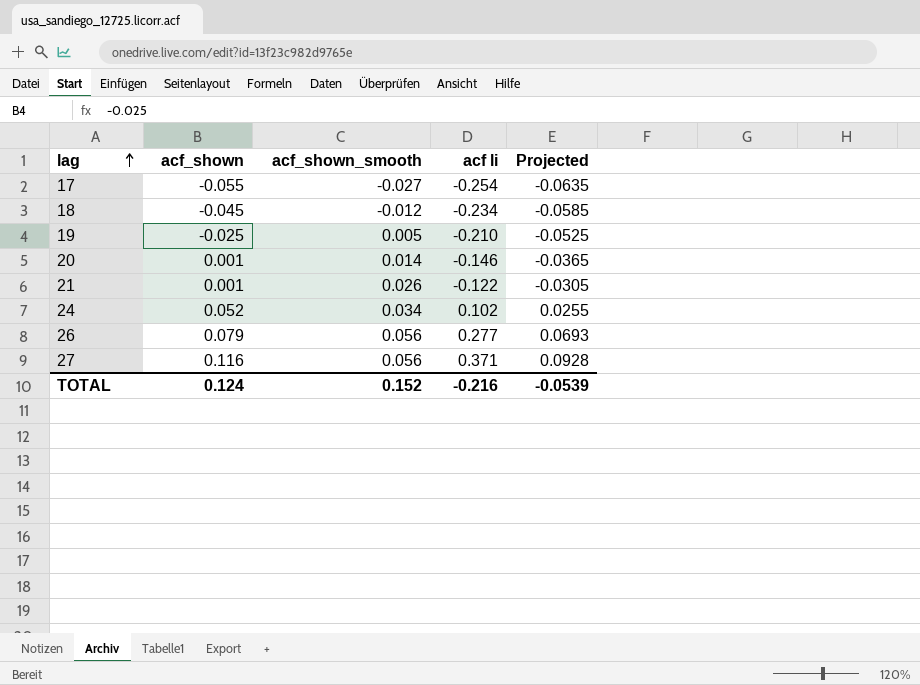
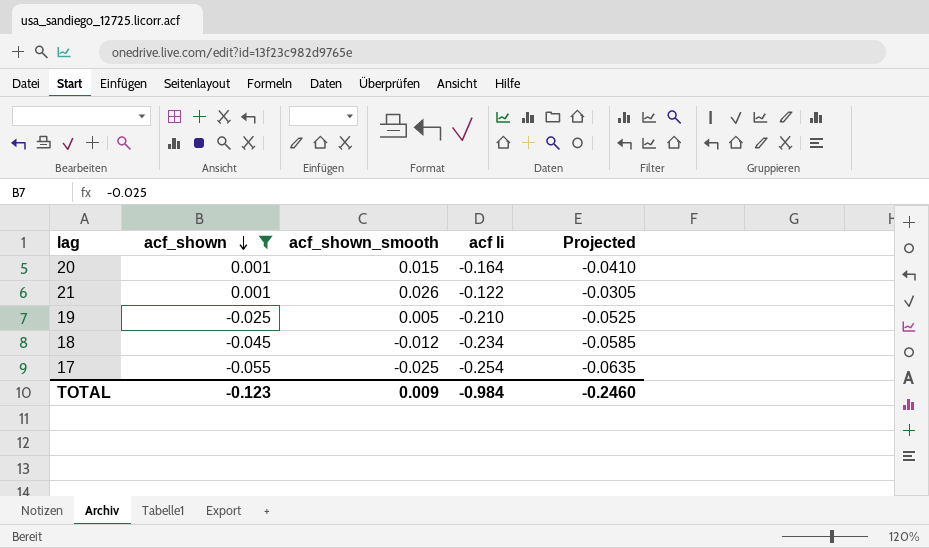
filter: none -> acf_shown <= 0.001
row order: lag ascending -> acf_shown descending
20 | acf_shown_smooth: 0.014 -> 0.015
20 | acf li: -0.146 -> -0.164
20 | Projected: -0.0365 -> -0.0410
17 | acf_shown_smooth: -0.027 -> -0.025
TOTAL | acf_shown: 0.124 -> -0.123
TOTAL | acf_shown_smooth: 0.152 -> 0.009
TOTAL | acf li: -0.216 -> -0.984
TOTAL | Projected: -0.0539 -> -0.2460

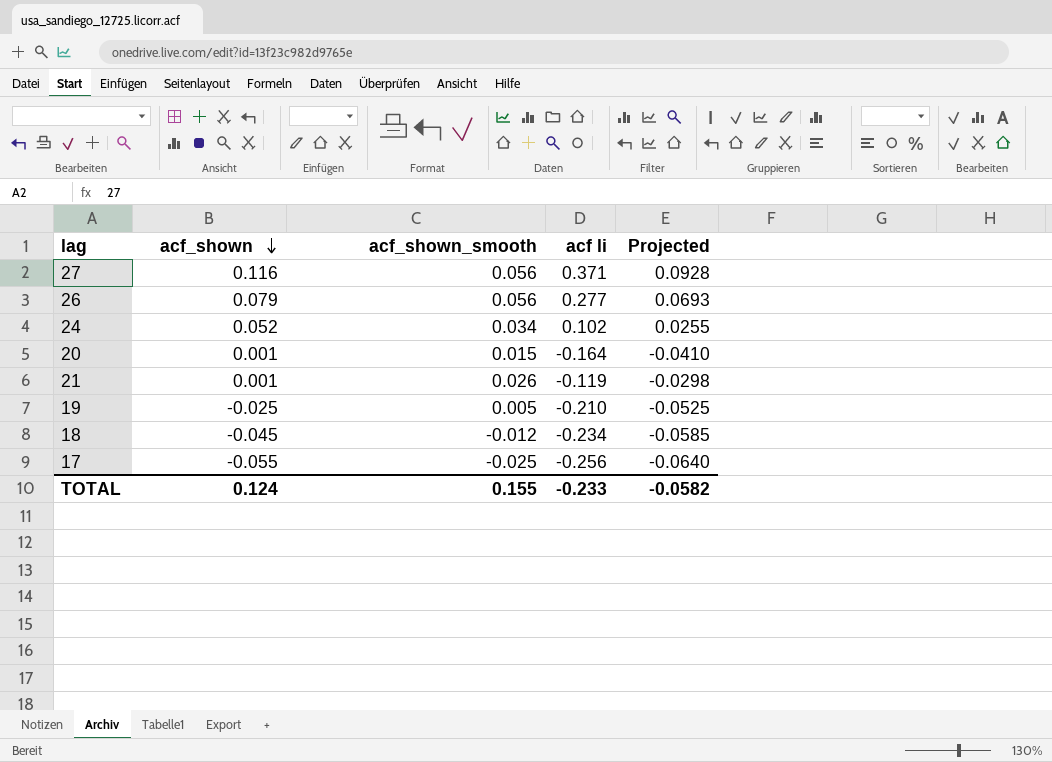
filter: acf_shown <= 0.001 -> none
21 | acf li: -0.122 -> -0.119
21 | Projected: -0.0305 -> -0.0298
17 | acf li: -0.254 -> -0.256
17 | Projected: -0.0635 -> -0.0640
TOTAL | acf_shown: -0.123 -> 0.124
TOTAL | acf_shown_smooth: 0.009 -> 0.155
TOTAL | acf li: -0.984 -> -0.233
TOTAL | Projected: -0.2460 -> -0.0582

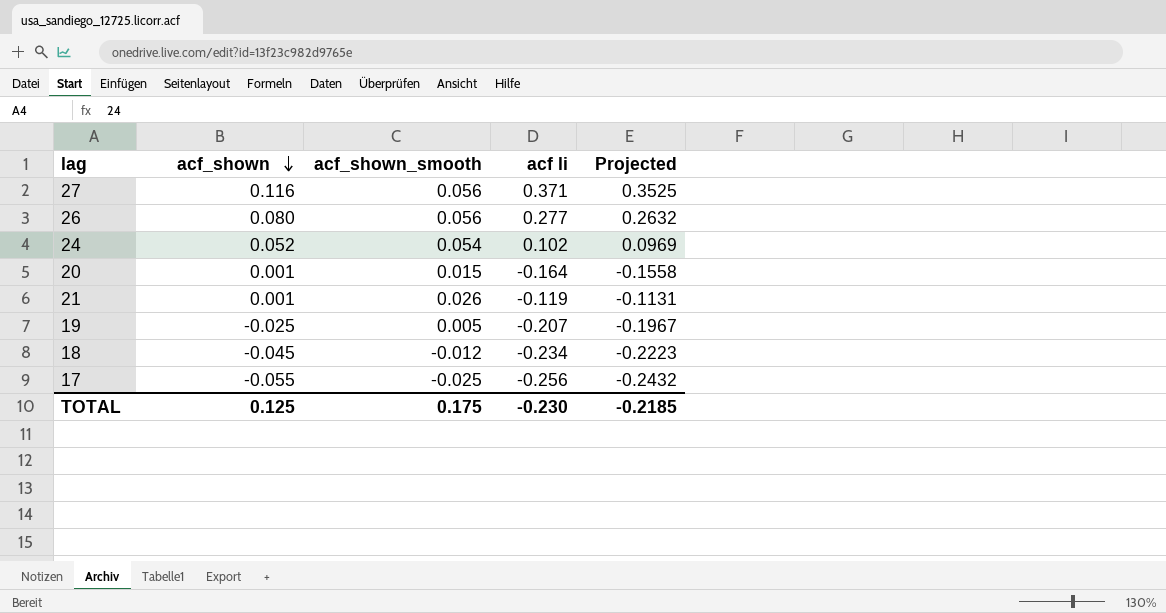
column Projected | formula: [acf li] * 0.25 -> [acf li] * 0.95
26 | acf_shown: 0.079 -> 0.080
24 | acf_shown_smooth: 0.034 -> 0.054
19 | acf li: -0.210 -> -0.207
TOTAL | acf_shown: 0.124 -> 0.125
TOTAL | acf_shown_smooth: 0.155 -> 0.175
TOTAL | acf li: -0.233 -> -0.230
TOTAL | Projected: -0.0582 -> -0.2185

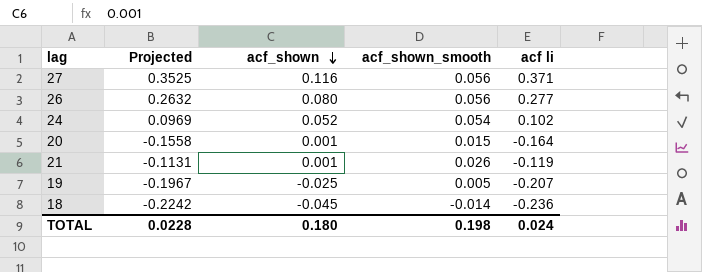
column Projected | position: 5 -> 2
row 17: -0.055 | -0.025 | -0.256 | -0.2432 -> none
18 | Projected: -0.2223 -> -0.2242
18 | acf_shown_smooth: -0.012 -> -0.014
18 | acf li: -0.234 -> -0.236
TOTAL | Projected: -0.2185 -> 0.0228
TOTAL | acf_shown: 0.125 -> 0.180
TOTAL | acf_shown_smooth: 0.175 -> 0.198
TOTAL | acf li: -0.230 -> 0.024

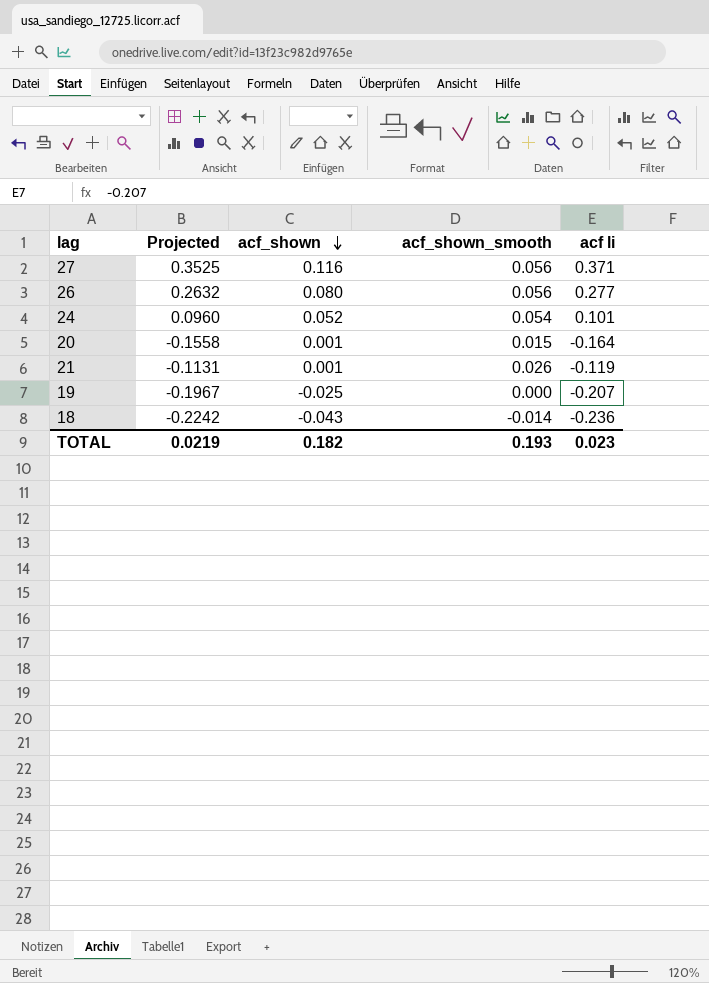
24 | Projected: 0.0969 -> 0.0960
24 | acf li: 0.102 -> 0.101
19 | acf_shown_smooth: 0.005 -> 0.000
18 | acf_shown: -0.045 -> -0.043
TOTAL | Projected: 0.0228 -> 0.0219
TOTAL | acf_shown: 0.180 -> 0.182
TOTAL | acf_shown_smooth: 0.198 -> 0.193
TOTAL | acf li: 0.024 -> 0.023

